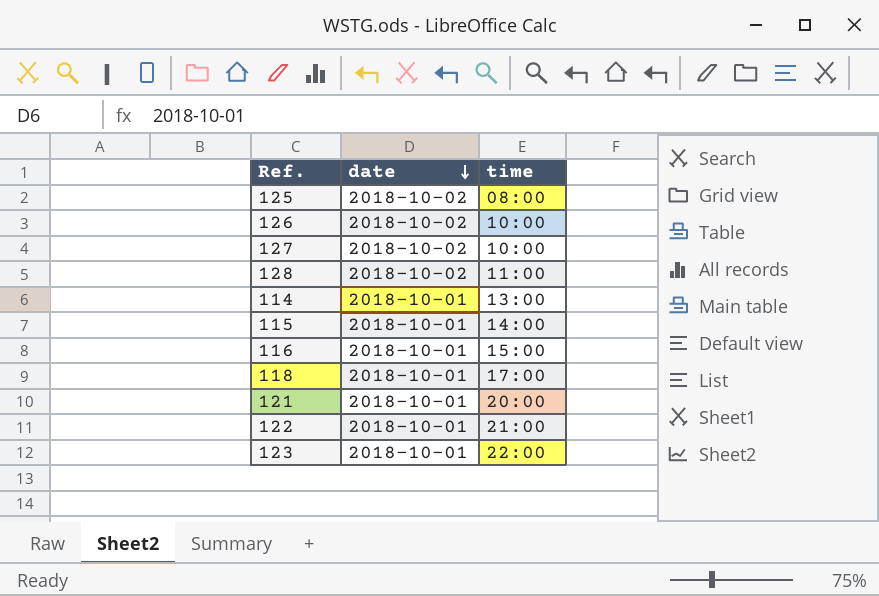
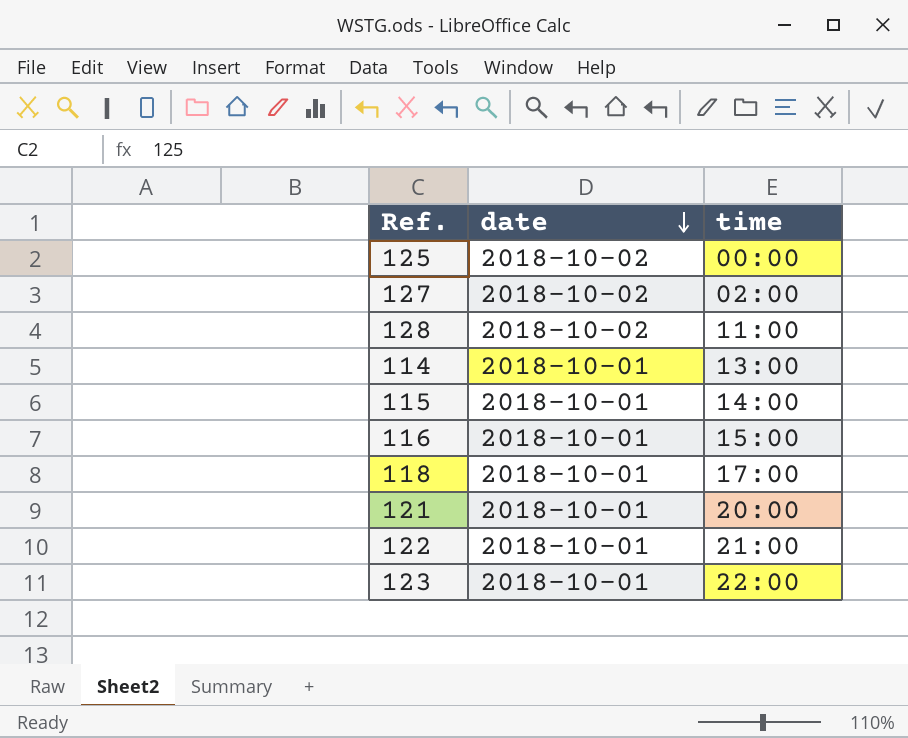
row 126: 2018-10-02 | 10:00 -> none
125 | time: 08:00 -> 00:00
127 | time: 10:00 -> 02:00

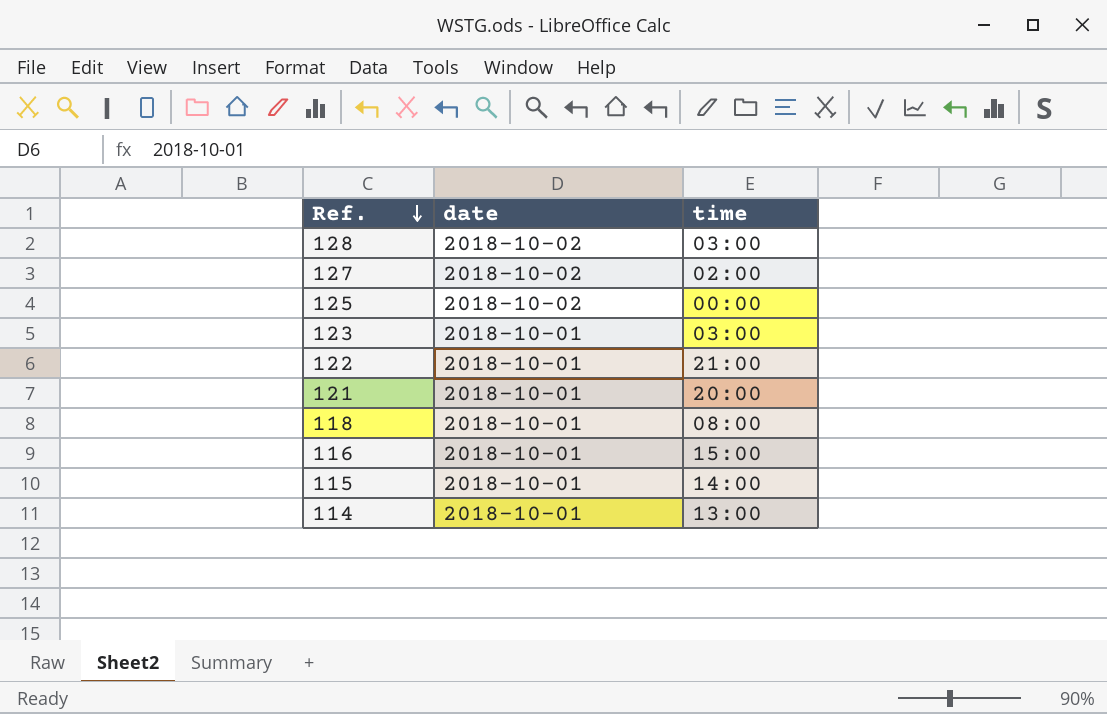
row order: date descending -> Ref. descending
128 | time: 11:00 -> 03:00
123 | time: 22:00 -> 03:00
118 | time: 17:00 -> 08:00

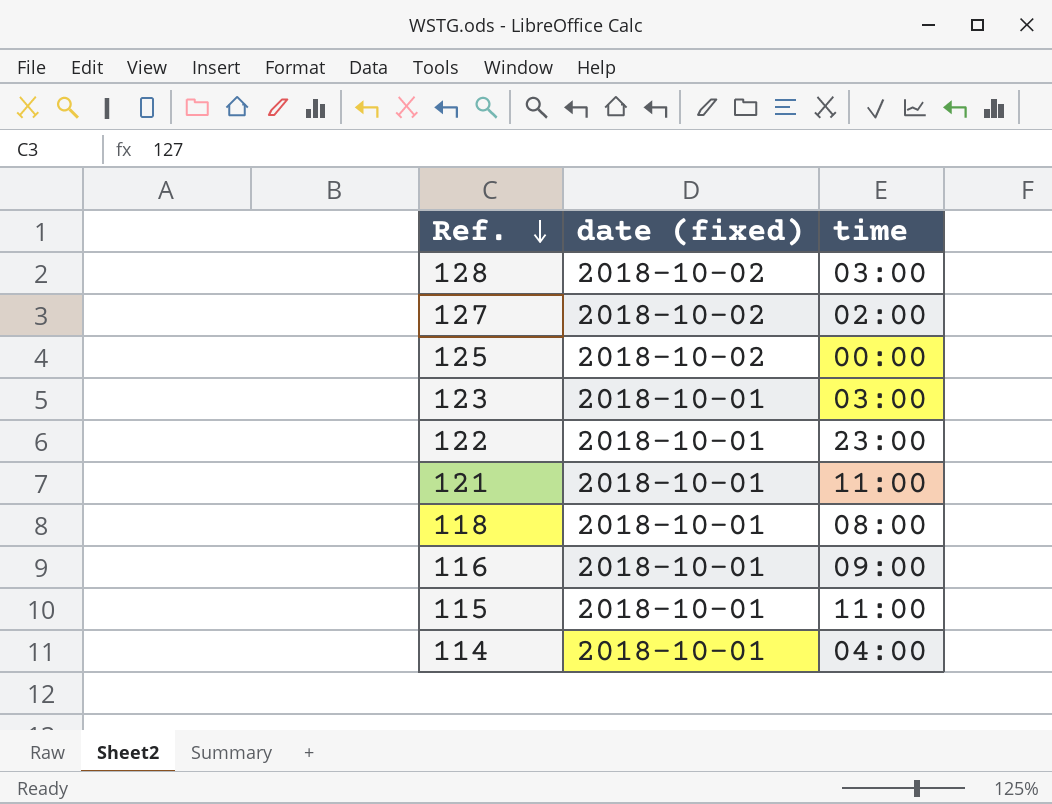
column name: date -> date (fixed)
122 | time: 21:00 -> 23:00
121 | time: 20:00 -> 11:00
116 | time: 15:00 -> 09:00
115 | time: 14:00 -> 11:00
114 | time: 13:00 -> 04:00

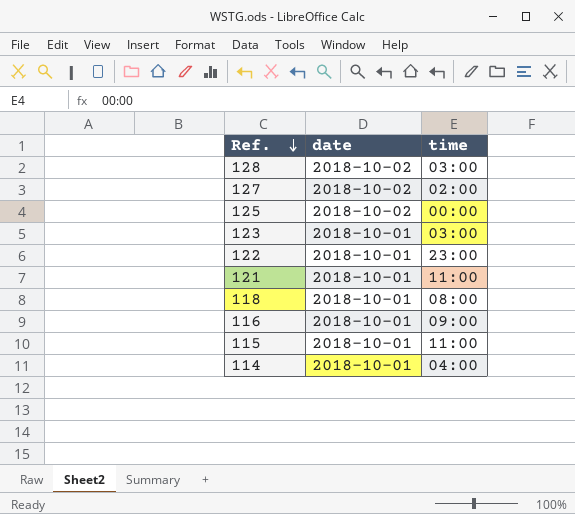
column name: date (fixed) -> date

